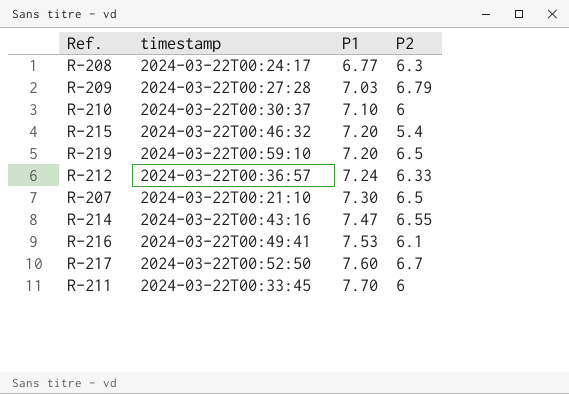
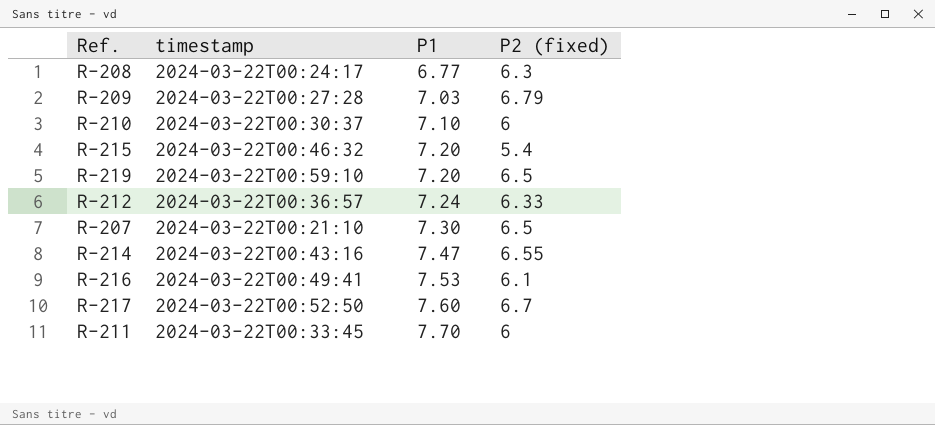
column name: P2 -> P2 (fixed)

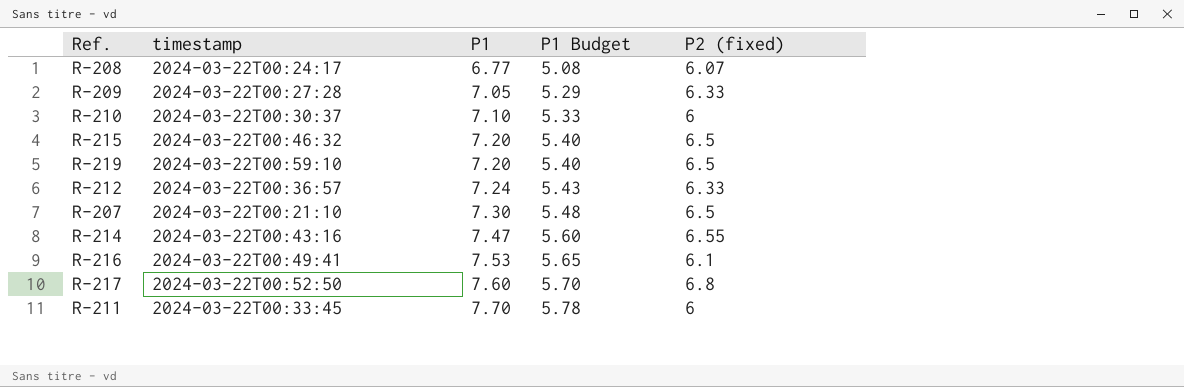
column P1 Budget | formula: none -> [P1] * 0.75
R-208 | P2 (fixed): 6.3 -> 6.07
R-209 | P1: 7.03 -> 7.05
R-209 | P2 (fixed): 6.79 -> 6.33
R-215 | P2 (fixed): 5.4 -> 6.5
R-217 | P2 (fixed): 6.7 -> 6.8

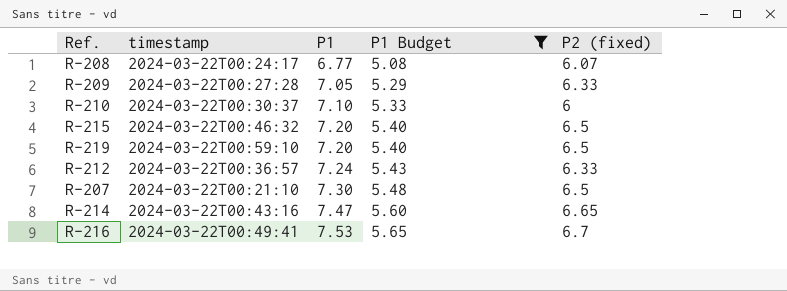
filter: none -> P1 Budget <= 5.65
R-214 | P2 (fixed): 6.55 -> 6.65
R-216 | P2 (fixed): 6.1 -> 6.7

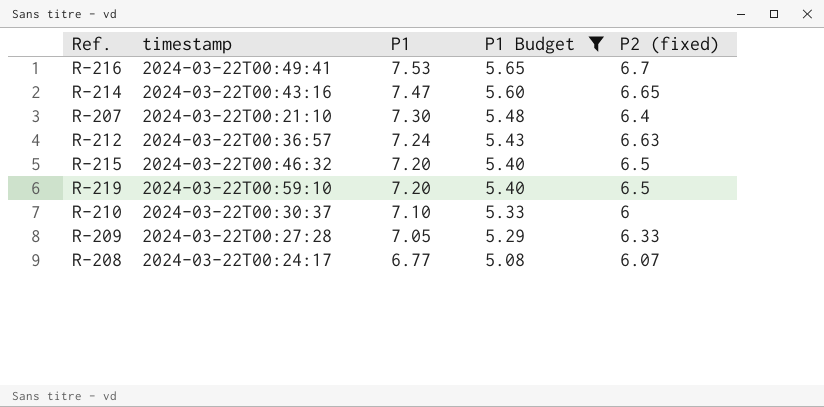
row order: P1 ascending -> P1 descending
R-207 | P2 (fixed): 6.5 -> 6.4
R-212 | P2 (fixed): 6.33 -> 6.63

